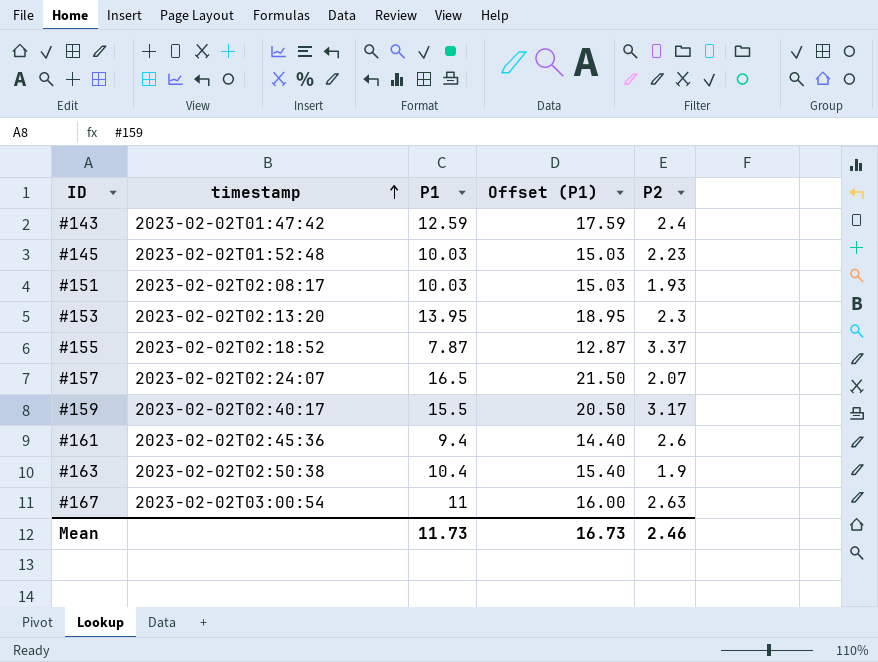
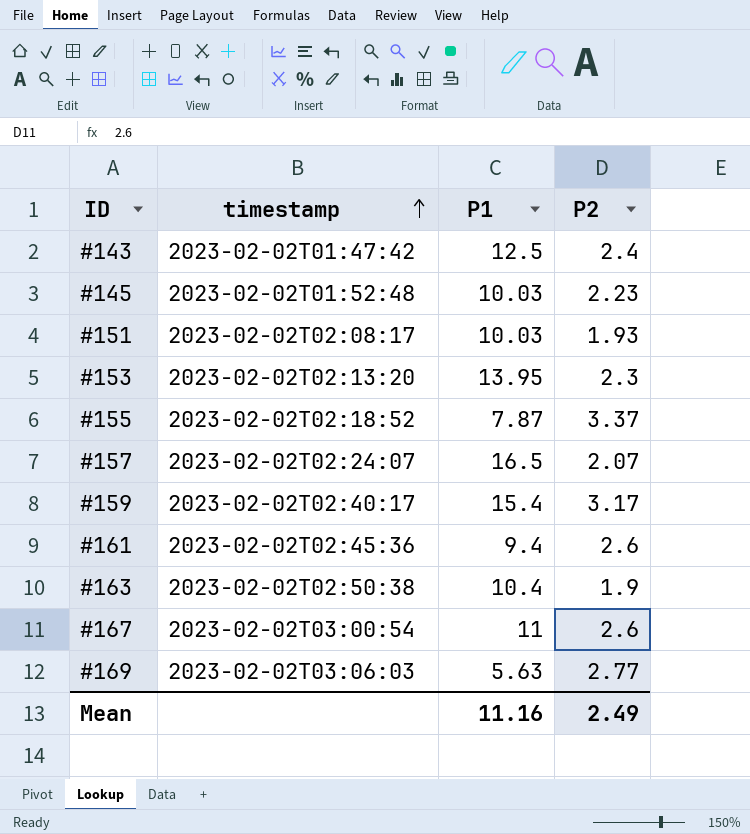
column Offset (P1) | formula: [P1] + 5 -> none
#143 | P1: 12.59 -> 12.5
#159 | P1: 15.5 -> 15.4
#167 | P2: 2.63 -> 2.6
row #169: none -> 2023-02-02T03:06:03 | 5.63 | 2.77
Mean | P1: 11.73 -> 11.16
Mean | P2: 2.46 -> 2.49

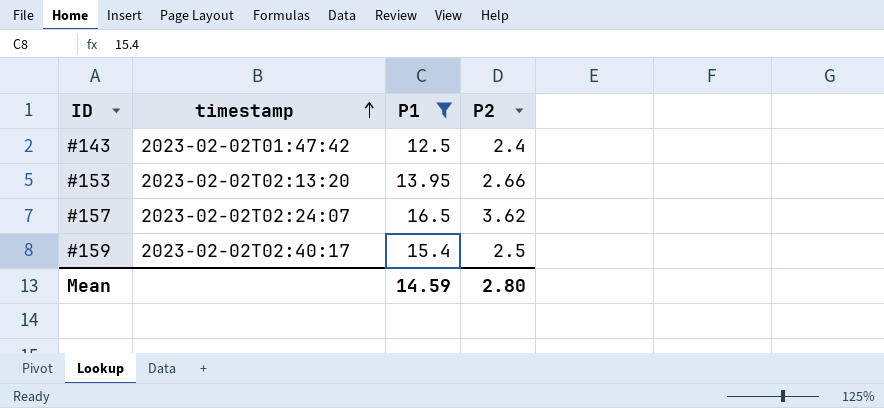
filter: none -> P1 >= 12.5
#153 | P2: 2.3 -> 2.66
#157 | P2: 2.07 -> 3.62
#159 | P2: 3.17 -> 2.5
Mean | P1: 11.16 -> 14.59
Mean | P2: 2.49 -> 2.80

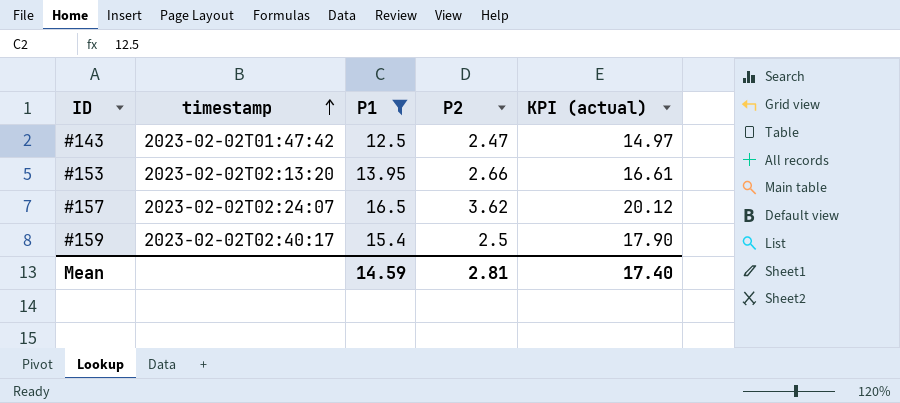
column KPI (actual) | formula: none -> [P1] + [P2]
#143 | P2: 2.4 -> 2.47
Mean | P2: 2.80 -> 2.81

